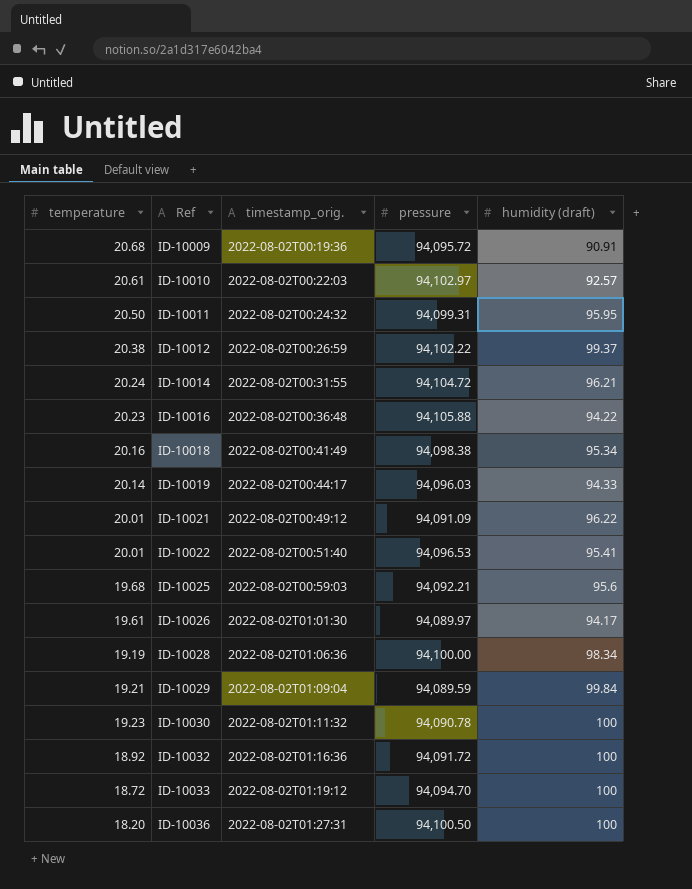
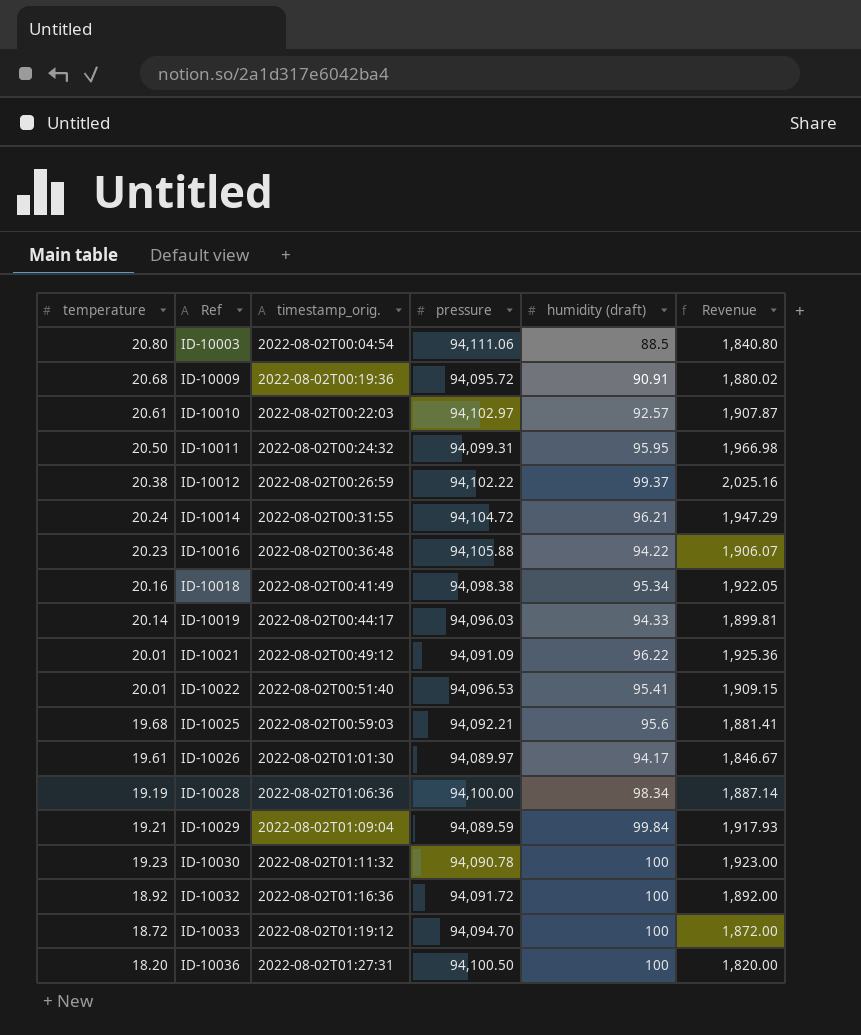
column Revenue | formula: none -> [temperature] * [humidity (draft)]
row ID-10003: none -> 20.80 | 2022-08-02T00:04:54 | 94,111.06 | 88.5 | 1,840.80

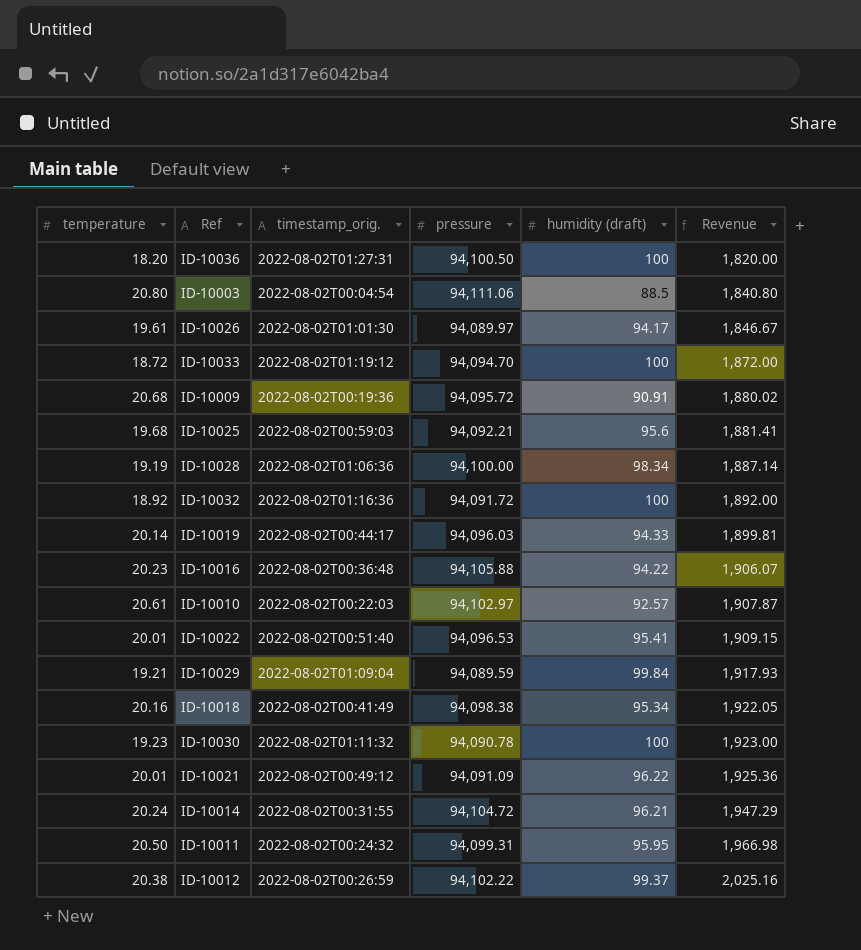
row order: Ref ascending -> Revenue ascending

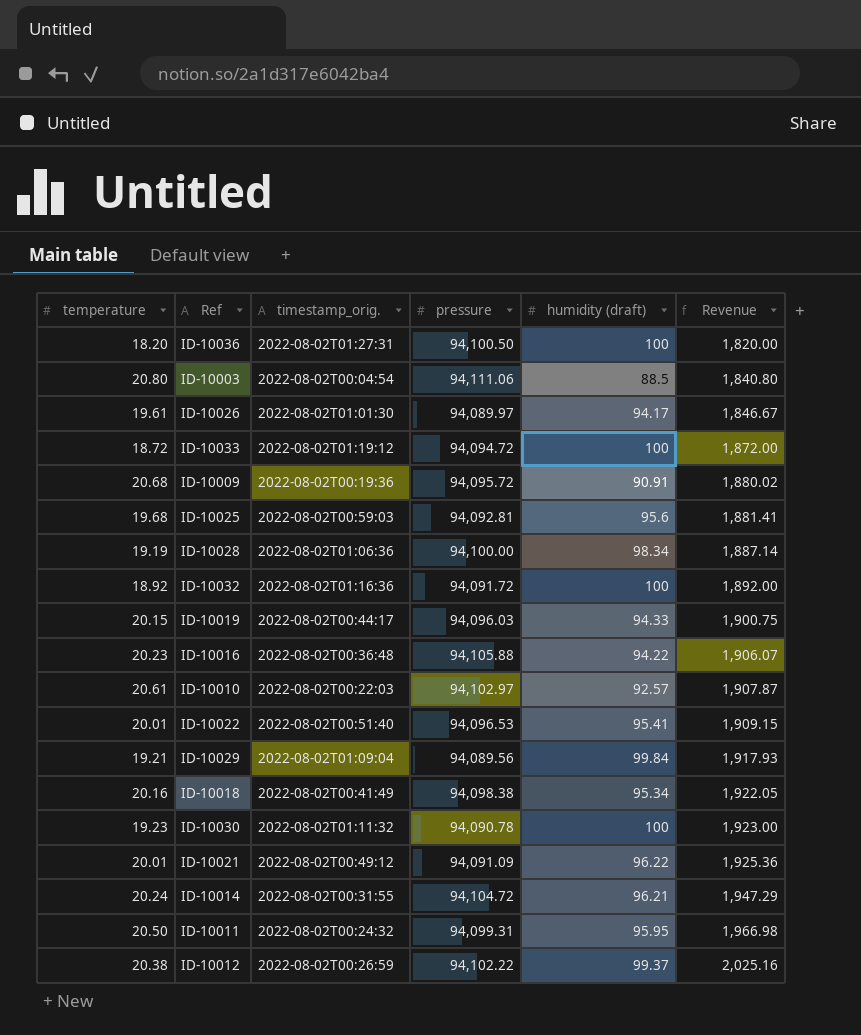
ID-10033 | pressure: 94,094.70 -> 94,094.72
ID-10025 | pressure: 94,092.21 -> 94,092.81
ID-10019 | temperature: 20.14 -> 20.15
ID-10019 | Revenue: 1,899.81 -> 1,900.75
ID-10029 | pressure: 94,089.59 -> 94,089.56

